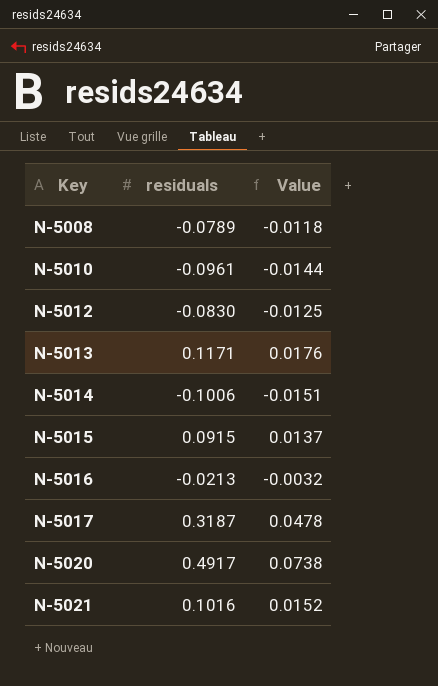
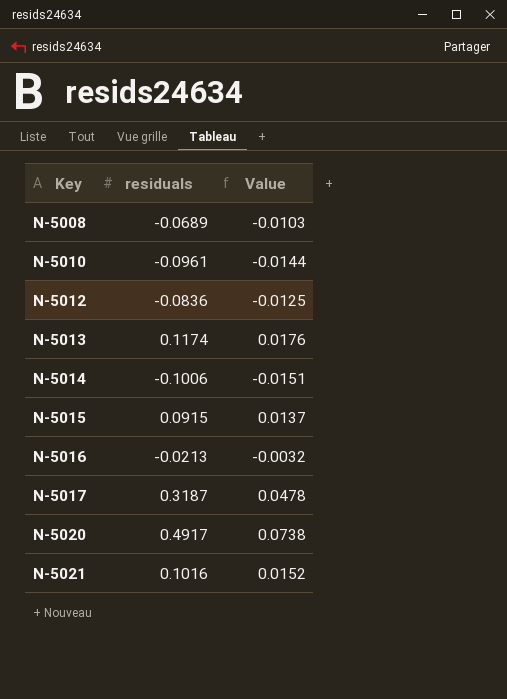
N-5008 | residuals: -0.0789 -> -0.0689
N-5008 | Value: -0.0118 -> -0.0103
N-5012 | residuals: -0.0830 -> -0.0836
N-5013 | residuals: 0.1171 -> 0.1174

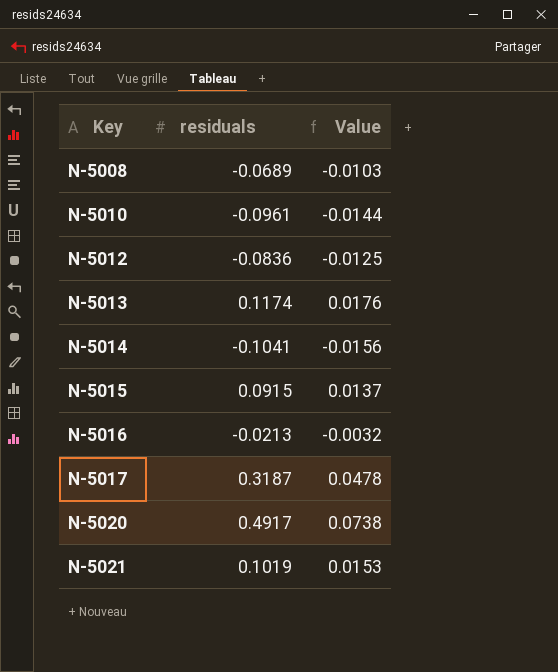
N-5014 | residuals: -0.1006 -> -0.1041
N-5014 | Value: -0.0151 -> -0.0156
N-5021 | residuals: 0.1016 -> 0.1019
N-5021 | Value: 0.0152 -> 0.0153

